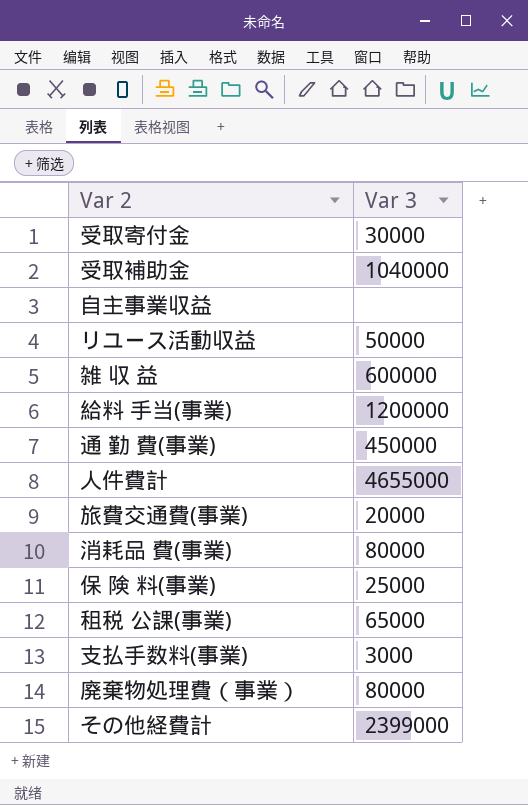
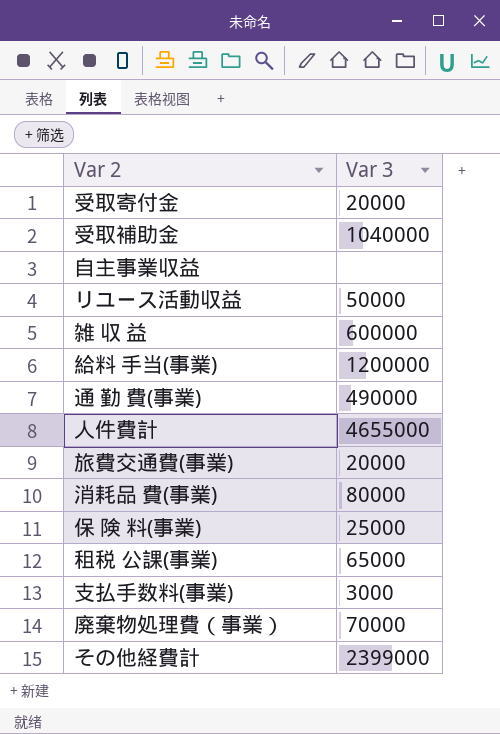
受取寄付金 | Var 3: 30000 -> 20000
通 勤 費(事業) | Var 3: 450000 -> 490000
廃棄物処理費（事業） | Var 3: 80000 -> 70000

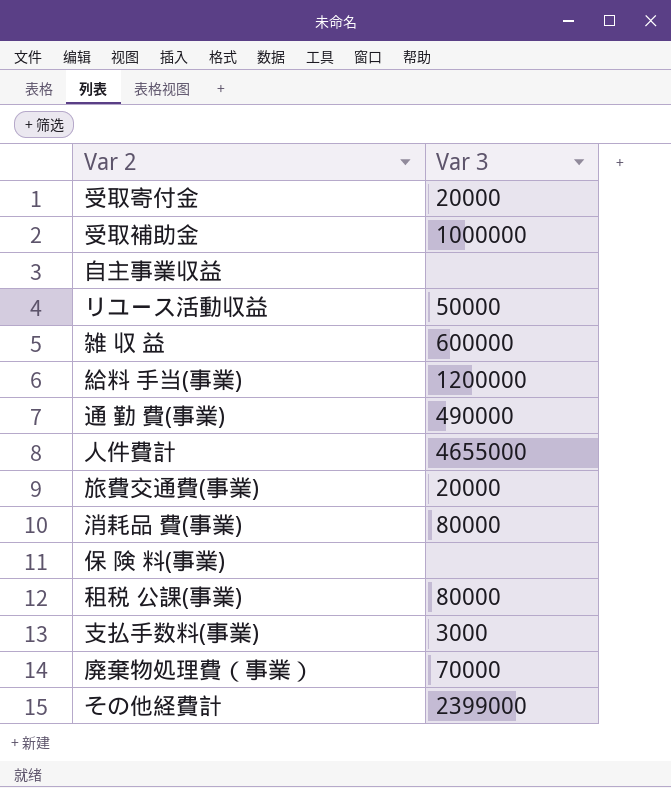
受取補助金 | Var 3: 1040000 -> 1000000
保 険 料(事業) | Var 3: 25000 -> none
租税 公課(事業) | Var 3: 65000 -> 80000

